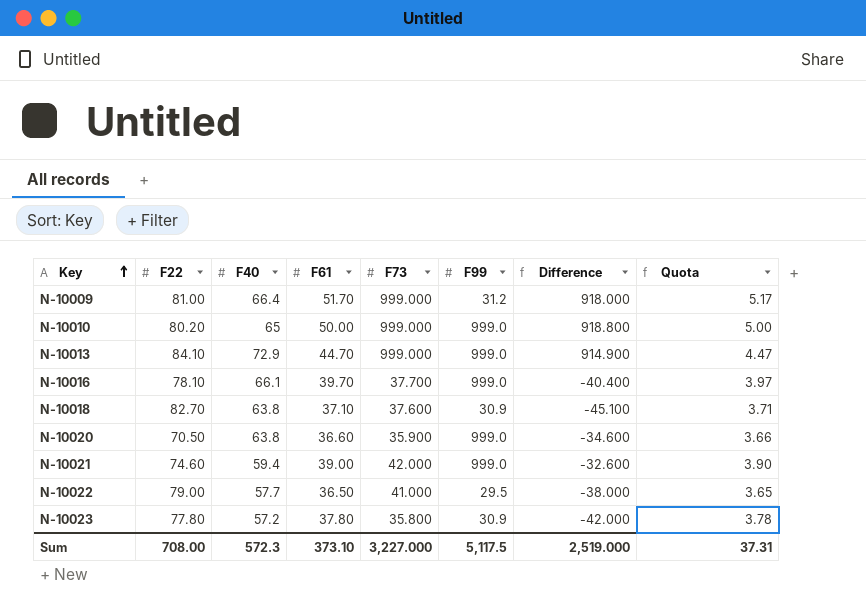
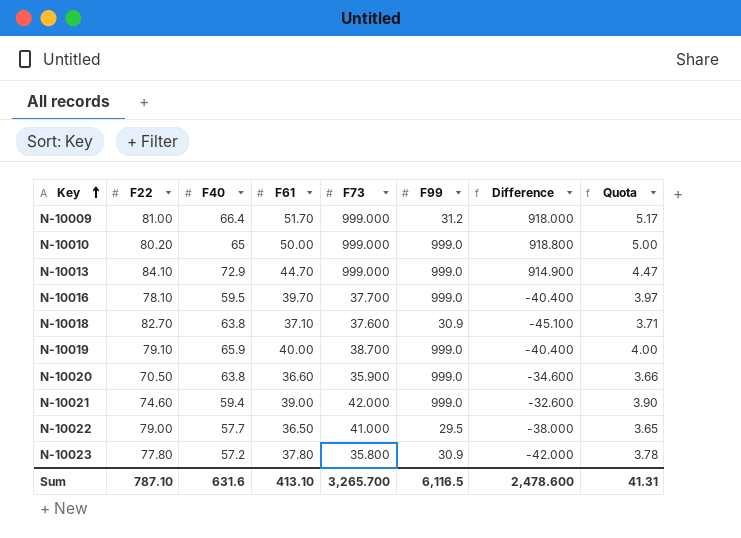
N-10016 | F40: 66.1 -> 59.5
row N-10019: none -> 79.10 | 65.9 | 40.00 | 38.700 | 999.0 | -40.400 | 4.00
Sum | F22: 708.00 -> 787.10
Sum | F40: 572.3 -> 631.6
Sum | F61: 373.10 -> 413.10
Sum | F73: 3,227.000 -> 3,265.700
Sum | F99: 5,117.5 -> 6,116.5
Sum | Difference: 2,519.000 -> 2,478.600
Sum | Quota: 37.31 -> 41.31

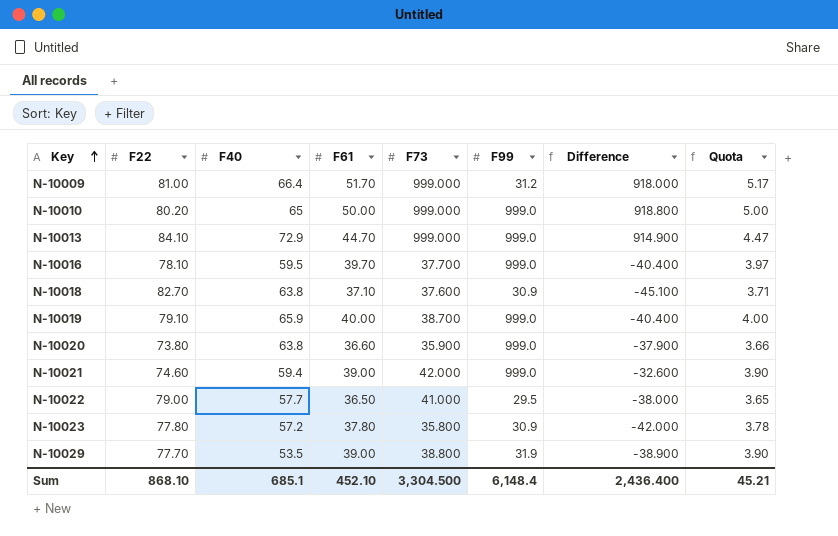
N-10020 | F22: 70.50 -> 73.80
N-10020 | Difference: -34.600 -> -37.900
row N-10029: none -> 77.70 | 53.5 | 39.00 | 38.800 | 31.9 | -38.900 | 3.90
Sum | F22: 787.10 -> 868.10
Sum | F40: 631.6 -> 685.1
Sum | F61: 413.10 -> 452.10
Sum | F73: 3,265.700 -> 3,304.500
Sum | F99: 6,116.5 -> 6,148.4
Sum | Difference: 2,478.600 -> 2,436.400
Sum | Quota: 41.31 -> 45.21

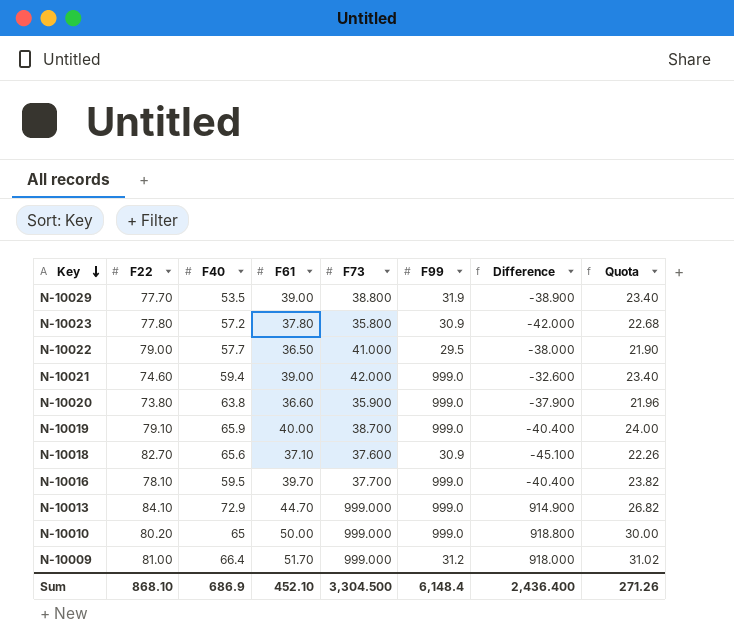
row order: Key ascending -> Key descending
column Quota | formula: [F61] * 0.1 -> [F61] * 0.6
N-10018 | F40: 63.8 -> 65.6
Sum | F40: 685.1 -> 686.9
Sum | Quota: 45.21 -> 271.26

